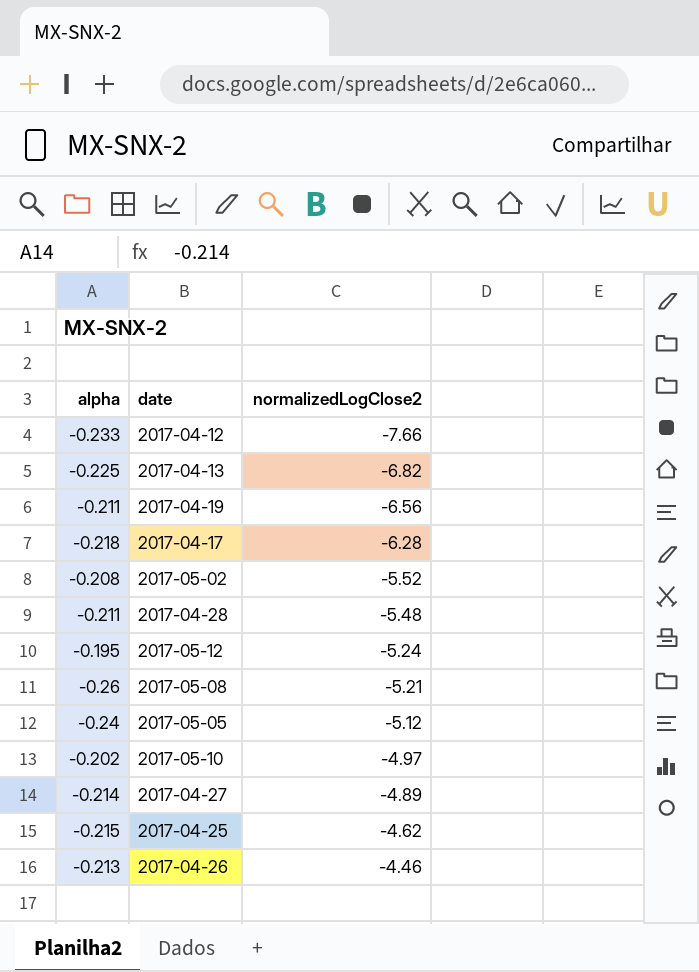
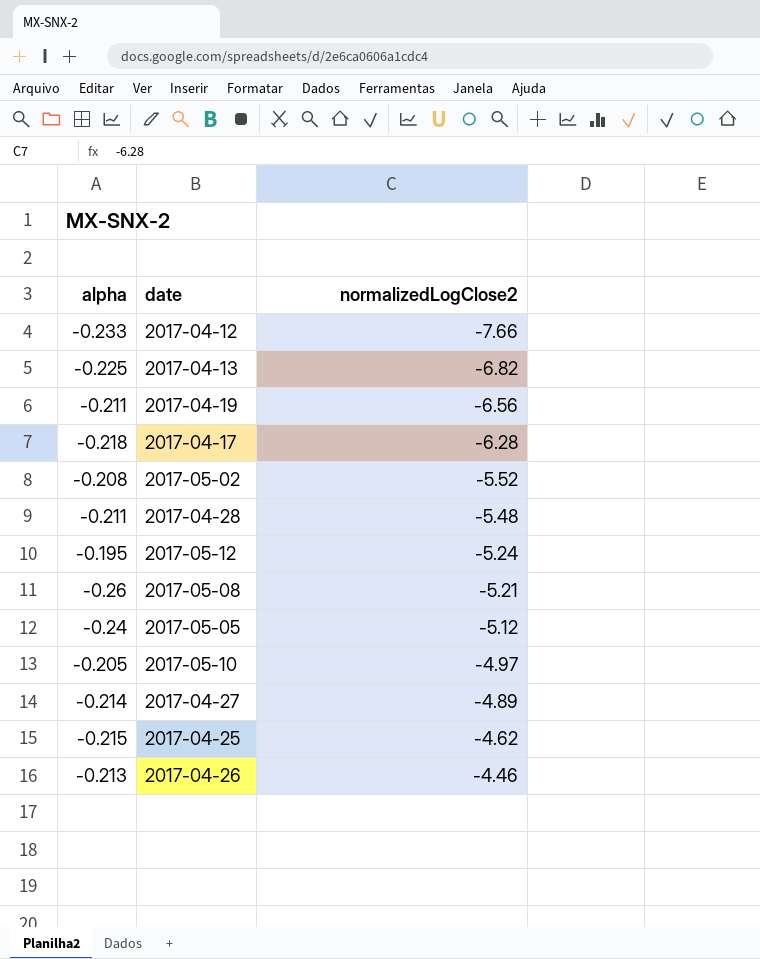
2017-05-10 | alpha: -0.202 -> -0.205

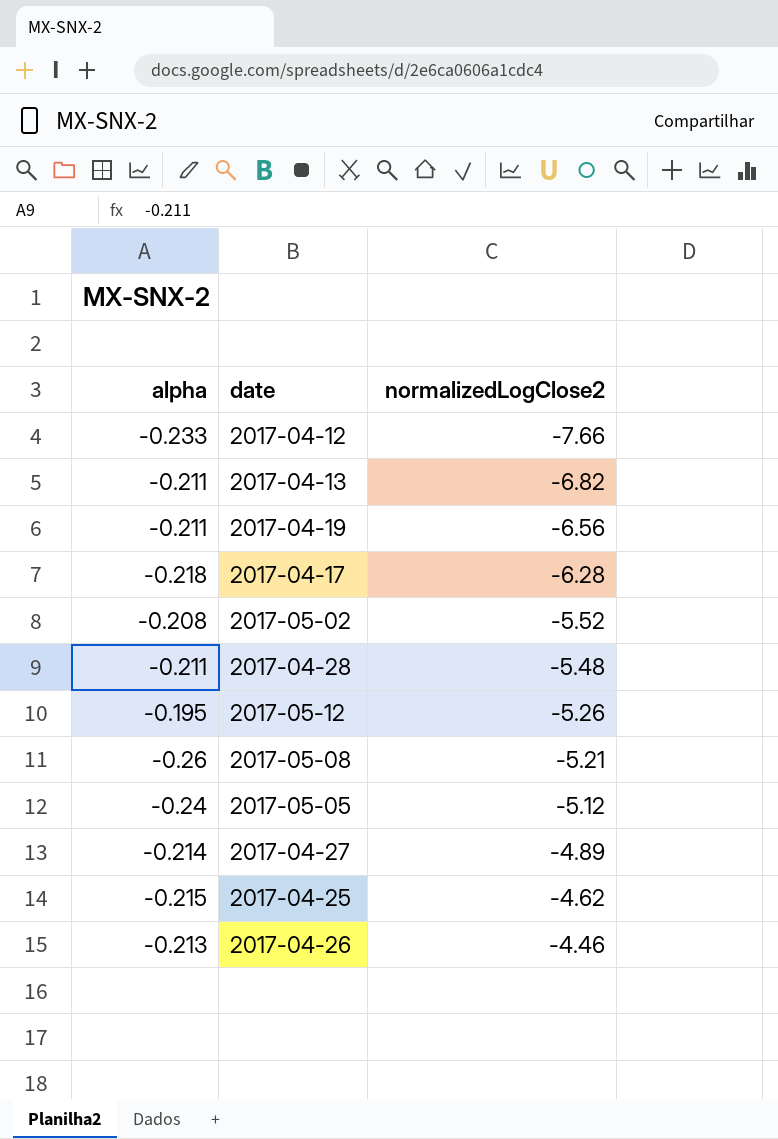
row 2017-05-10: -0.205 | -4.97 -> none
2017-04-13 | alpha: -0.225 -> -0.211
2017-05-12 | normalizedLogClose2: -5.24 -> -5.26

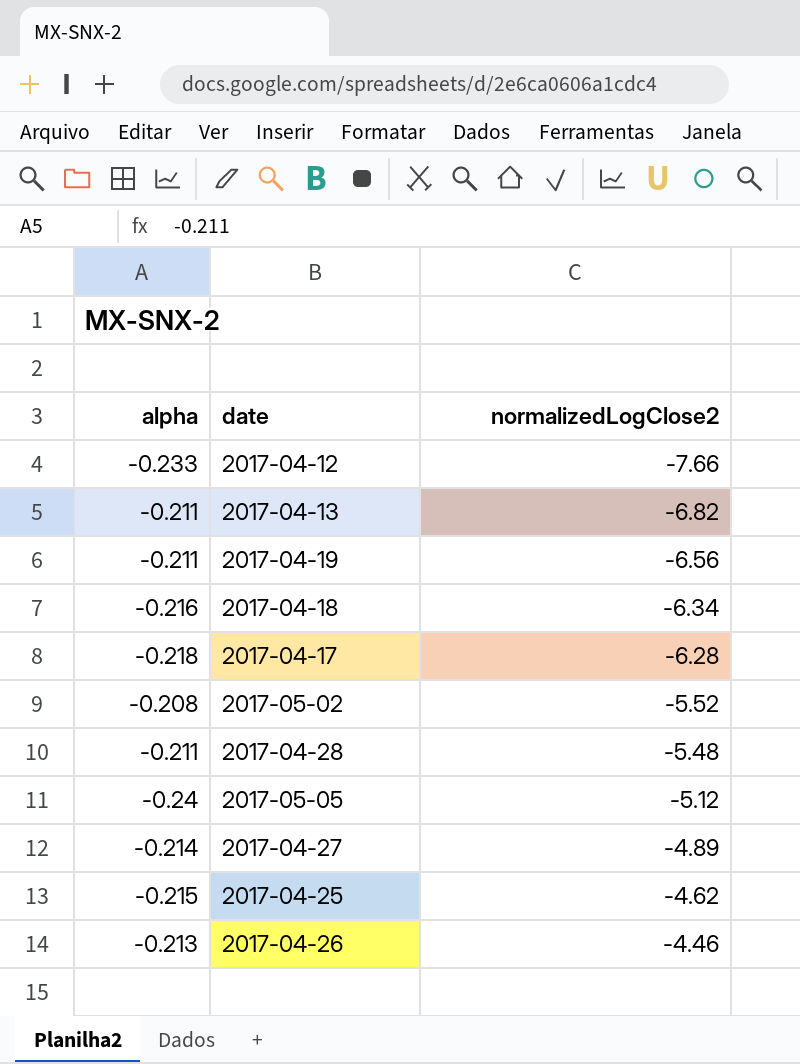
row 2017-05-12: -0.195 | -5.26 -> none
row 2017-05-08: -0.26 | -5.21 -> none
row 2017-04-18: none -> -0.216 | -6.34

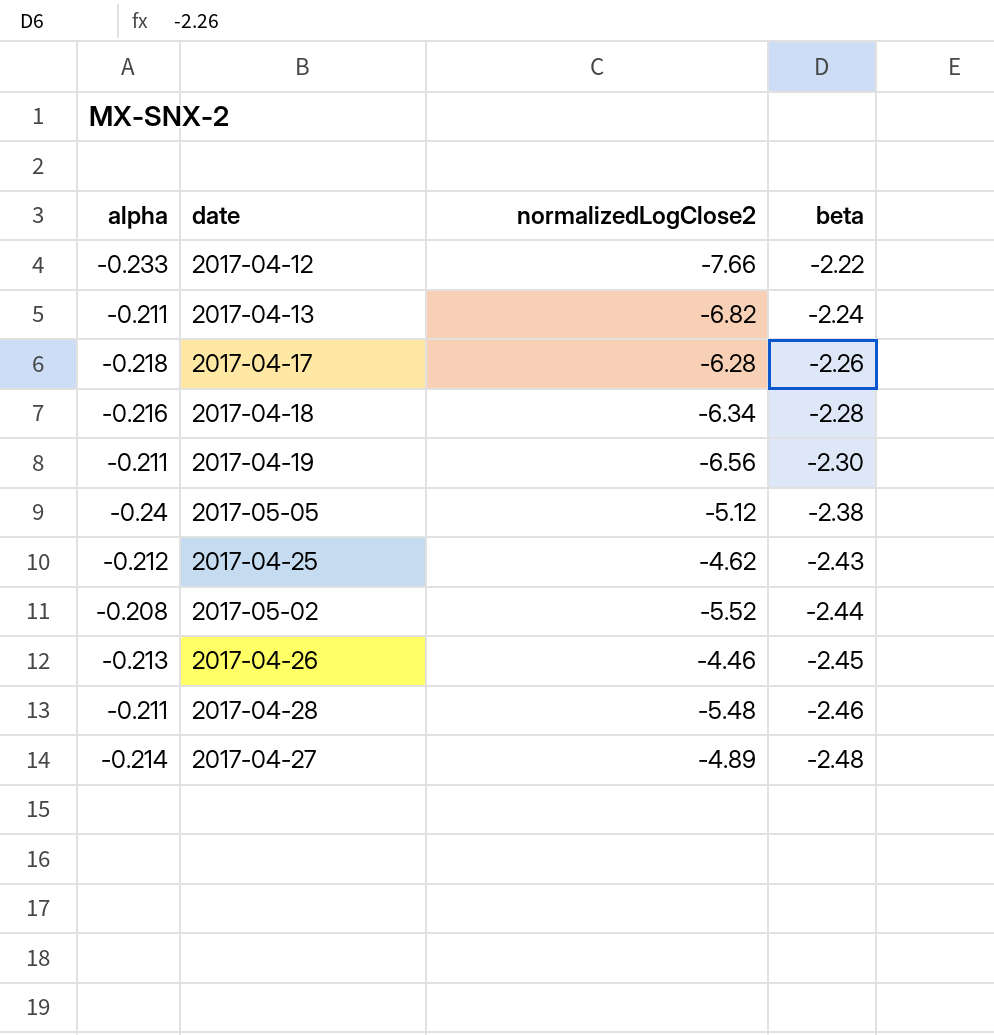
row order: normalizedLogClose2 ascending -> beta descending
column beta | position: none -> 4
2017-04-25 | alpha: -0.215 -> -0.212

